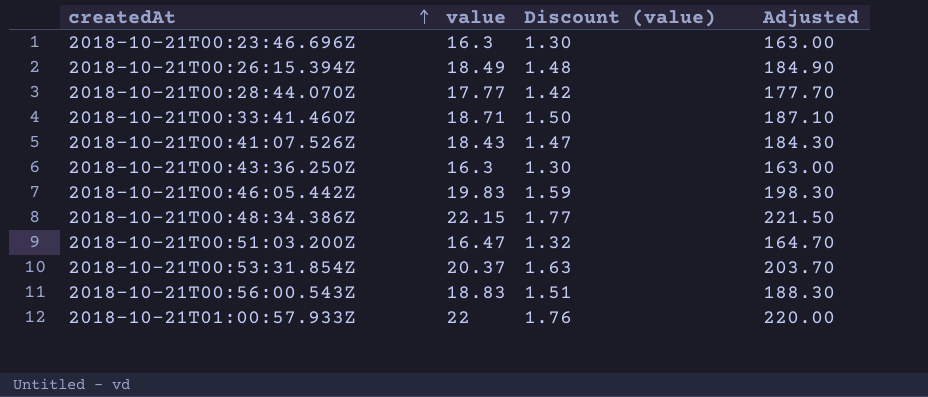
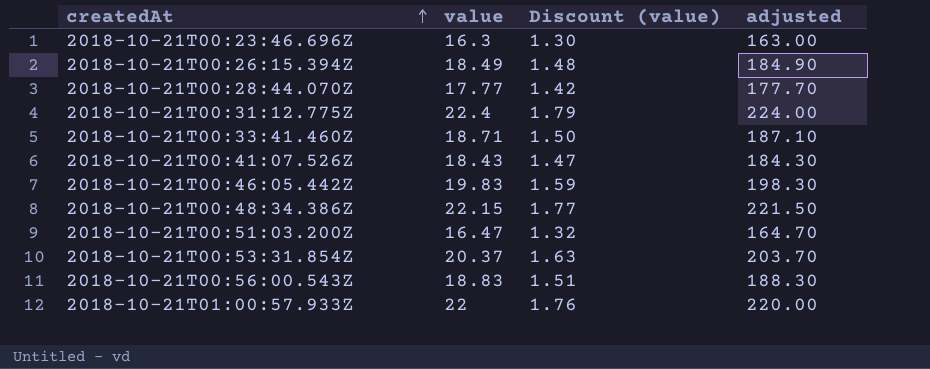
column name: Adjusted -> adjusted
row 2018-10-21T00:43:36.250Z: 16.3 | 1.30 | 163.00 -> none
row 2018-10-21T00:31:12.775Z: none -> 22.4 | 1.79 | 224.00

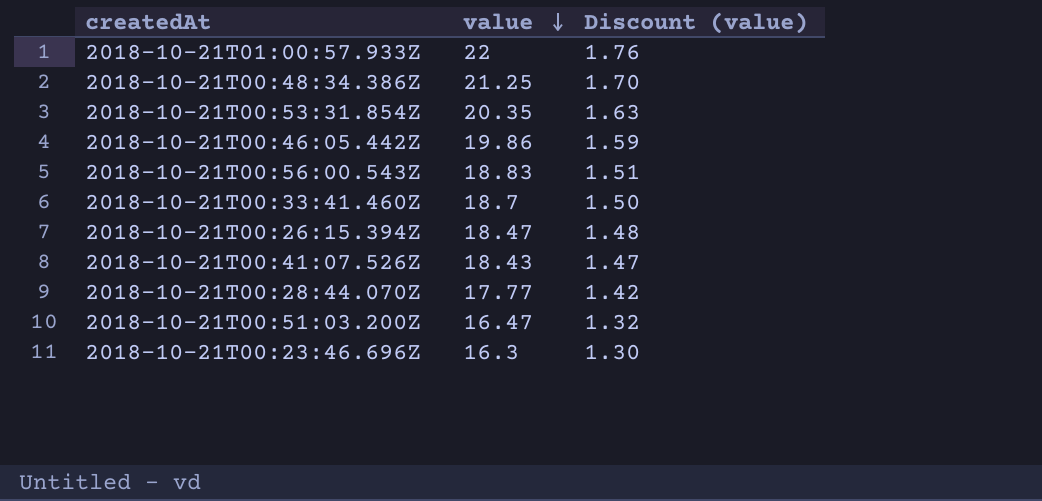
row order: createdAt ascending -> value descending
column adjusted | formula: [value] * 10 -> none
row 2018-10-21T00:31:12.775Z: 22.4 | 1.79 | 224.00 -> none
2018-10-21T00:48:34.386Z | value: 22.15 -> 21.25
2018-10-21T00:48:34.386Z | Discount (value): 1.77 -> 1.70
2018-10-21T00:53:31.854Z | value: 20.37 -> 20.35
2018-10-21T00:46:05.442Z | value: 19.83 -> 19.86
2018-10-21T00:33:41.460Z | value: 18.71 -> 18.7
2018-10-21T00:26:15.394Z | value: 18.49 -> 18.47

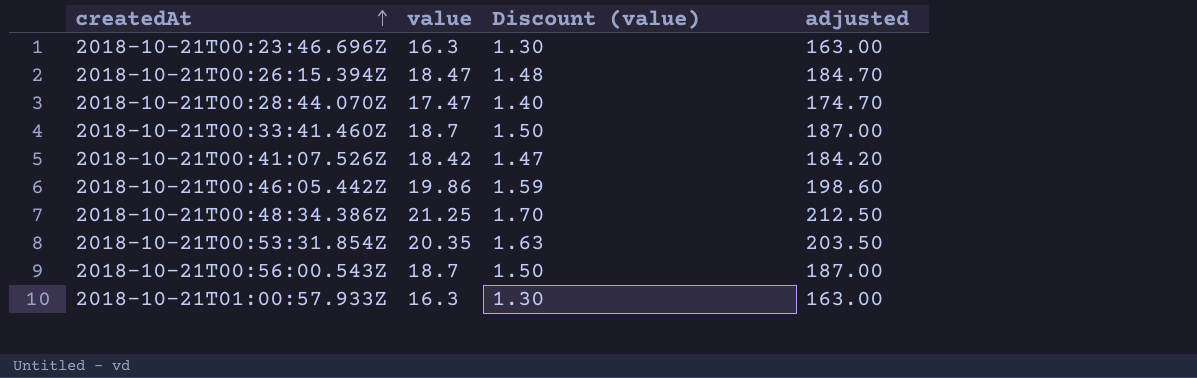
row order: value descending -> createdAt ascending
column adjusted | formula: none -> [value] * 10
row 2018-10-21T00:51:03.200Z: 16.47 | 1.32 -> none
2018-10-21T00:28:44.070Z | value: 17.77 -> 17.47
2018-10-21T00:28:44.070Z | Discount (value): 1.42 -> 1.40
2018-10-21T00:41:07.526Z | value: 18.43 -> 18.42
2018-10-21T00:56:00.543Z | value: 18.83 -> 18.7
2018-10-21T00:56:00.543Z | Discount (value): 1.51 -> 1.50
2018-10-21T01:00:57.933Z | value: 22 -> 16.3
2018-10-21T01:00:57.933Z | Discount (value): 1.76 -> 1.30

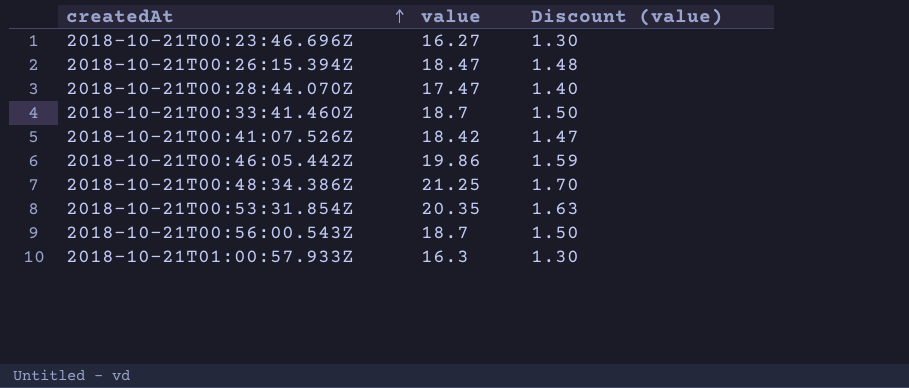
column adjusted | formula: [value] * 10 -> none
2018-10-21T00:23:46.696Z | value: 16.3 -> 16.27

